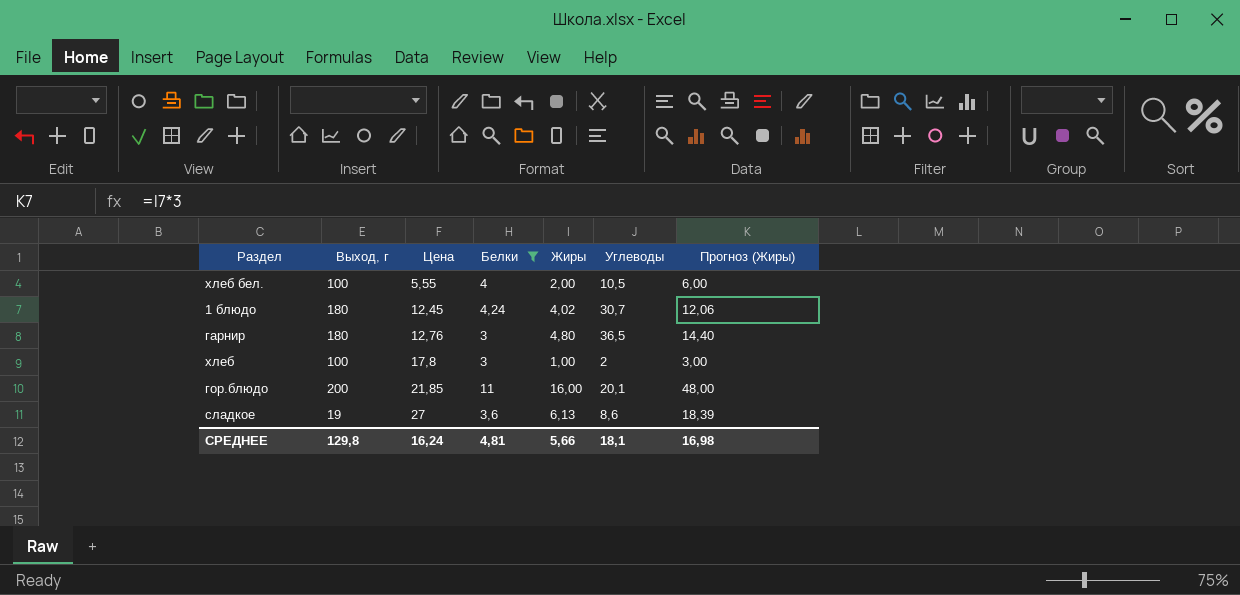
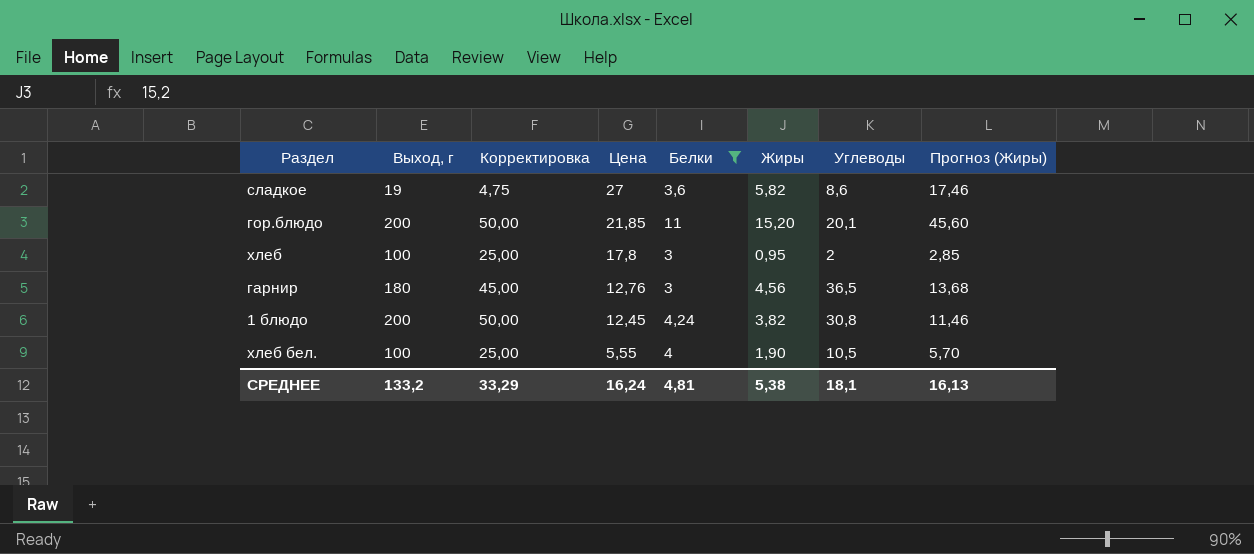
row order: Цена ascending -> Цена descending
column Корректировка | formula: none -> [Выход, г] * 0,25
сладкое | Жиры: 6,13 -> 5,82
сладкое | Прогноз (Жиры): 18,39 -> 17,46
гор.блюдо | Жиры: 16,00 -> 15,20
гор.блюдо | Прогноз (Жиры): 48,00 -> 45,60
хлеб | Жиры: 1,00 -> 0,95
хлеб | Прогноз (Жиры): 3,00 -> 2,85
гарнир | Жиры: 4,80 -> 4,56
гарнир | Прогноз (Жиры): 14,40 -> 13,68
1 блюдо | Выход, г: 180 -> 200
1 блюдо | Жиры: 4,02 -> 3,82
1 блюдо | Углеводы: 30,7 -> 30,8
1 блюдо | Прогноз (Жиры): 12,06 -> 11,46
хлеб бел. | Жиры: 2,00 -> 1,90
хлеб бел. | Прогноз (Жиры): 6,00 -> 5,70
СРЕДНЕЕ | Выход, г: 129,8 -> 133,2
СРЕДНЕЕ | Жиры: 5,66 -> 5,38
СРЕДНЕЕ | Прогноз (Жиры): 16,98 -> 16,13

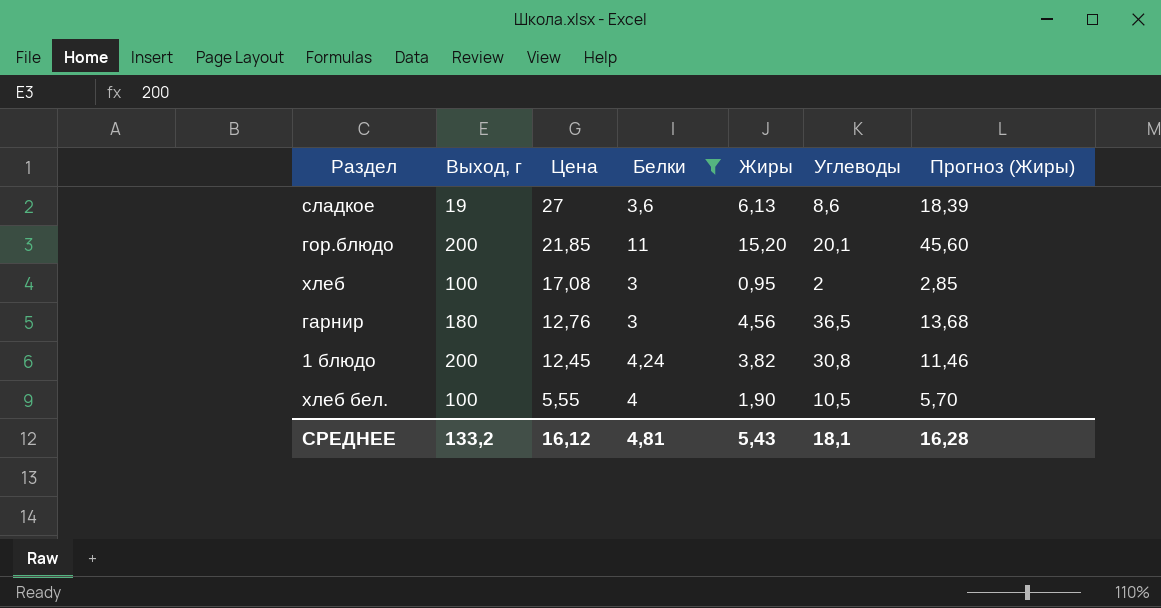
column Корректировка | formula: [Выход, г] * 0,25 -> none
сладкое | Жиры: 5,82 -> 6,13
сладкое | Прогноз (Жиры): 17,46 -> 18,39
хлеб | Цена: 17,8 -> 17,08
СРЕДНЕЕ | Цена: 16,24 -> 16,12
СРЕДНЕЕ | Жиры: 5,38 -> 5,43
СРЕДНЕЕ | Прогноз (Жиры): 16,13 -> 16,28

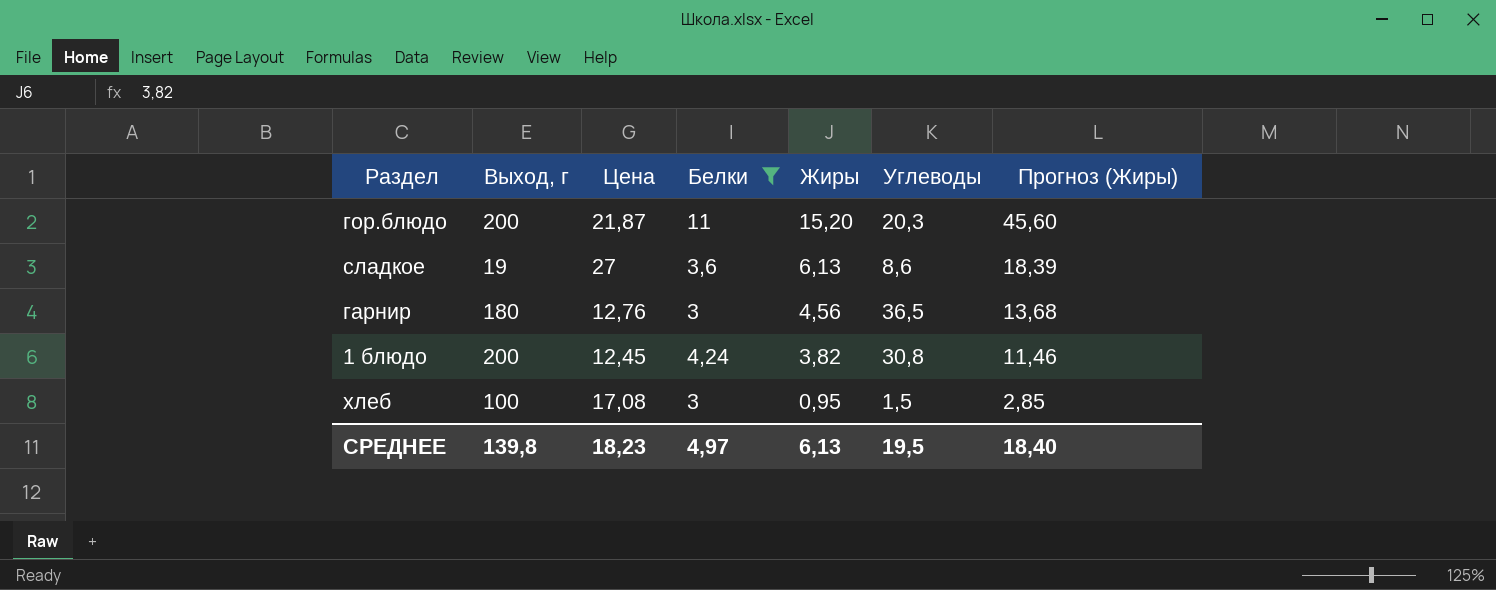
row order: Цена descending -> Жиры descending
row хлеб бел.: 100 | 5,55 | 4 | 1,90 | 10,5 | 5,70 -> none
гор.блюдо | Цена: 21,85 -> 21,87
гор.блюдо | Углеводы: 20,1 -> 20,3
хлеб | Углеводы: 2 -> 1,5
СРЕДНЕЕ | Выход, г: 133,2 -> 139,8
СРЕДНЕЕ | Цена: 16,12 -> 18,23
СРЕДНЕЕ | Белки: 4,81 -> 4,97
СРЕДНЕЕ | Жиры: 5,43 -> 6,13
СРЕДНЕЕ | Углеводы: 18,1 -> 19,5
СРЕДНЕЕ | Прогноз (Жиры): 16,28 -> 18,40

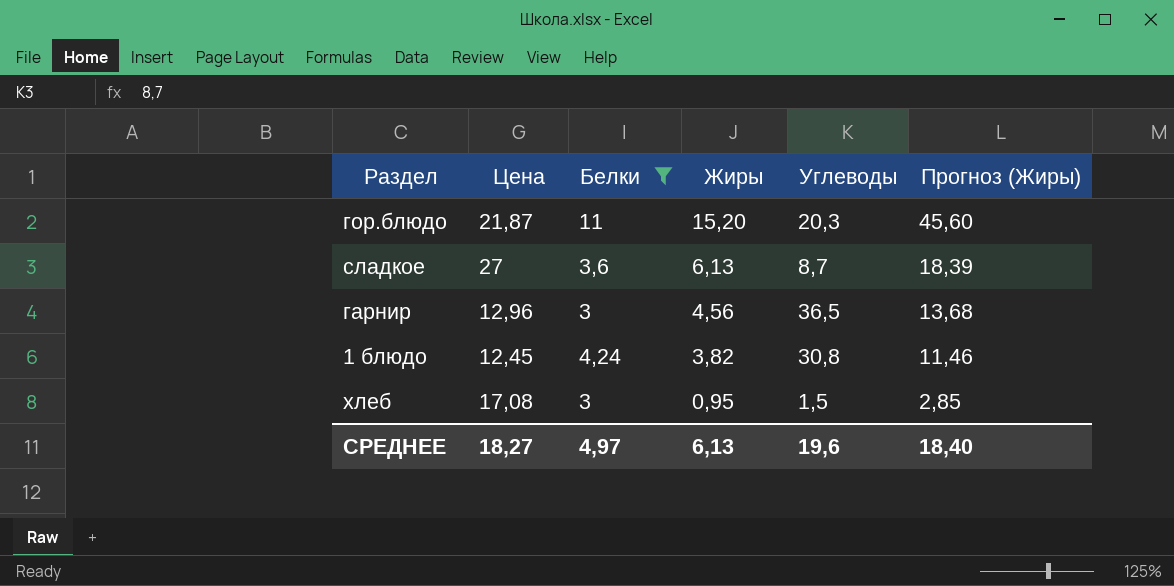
column Выход, г | position: 2 -> none
сладкое | Углеводы: 8,6 -> 8,7
гарнир | Цена: 12,76 -> 12,96
СРЕДНЕЕ | Цена: 18,23 -> 18,27
СРЕДНЕЕ | Углеводы: 19,5 -> 19,6

